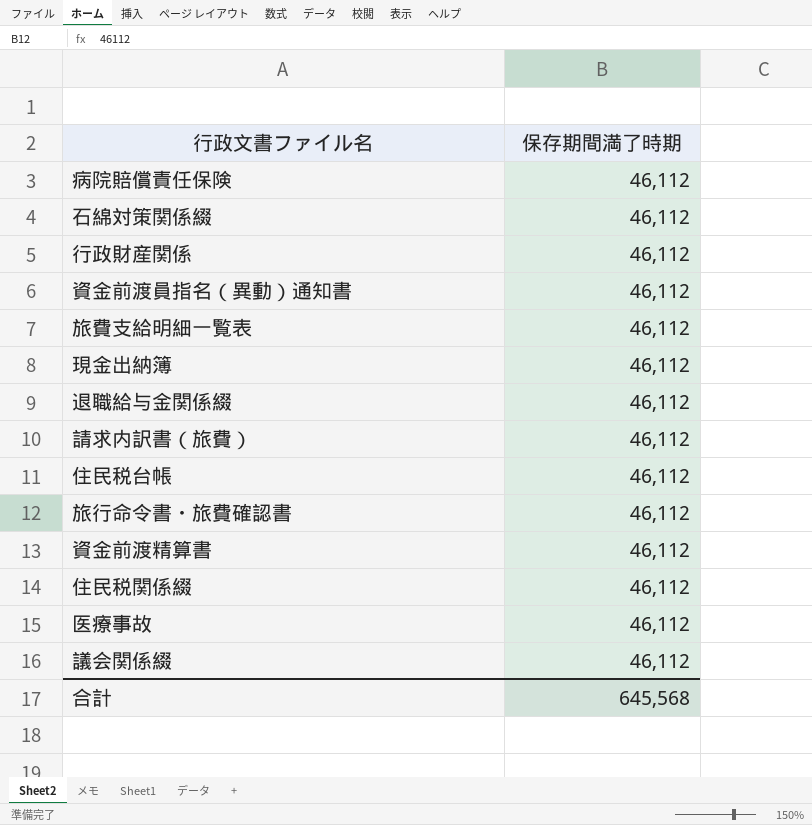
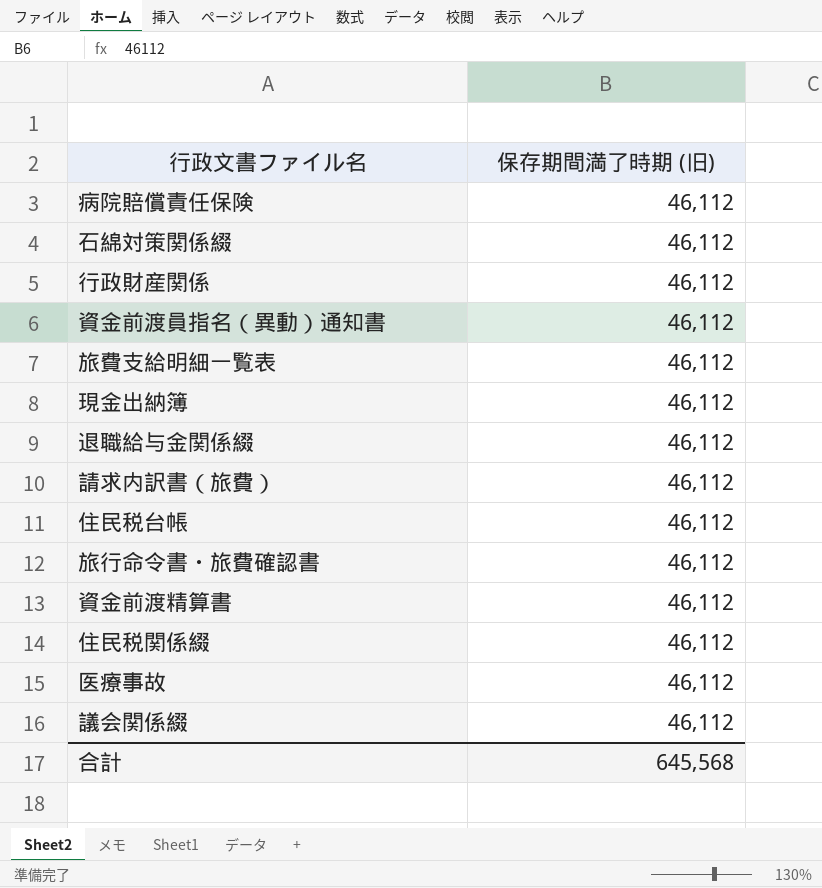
column name: 保存期間満了時期 -> 保存期間満了時期 (旧)

